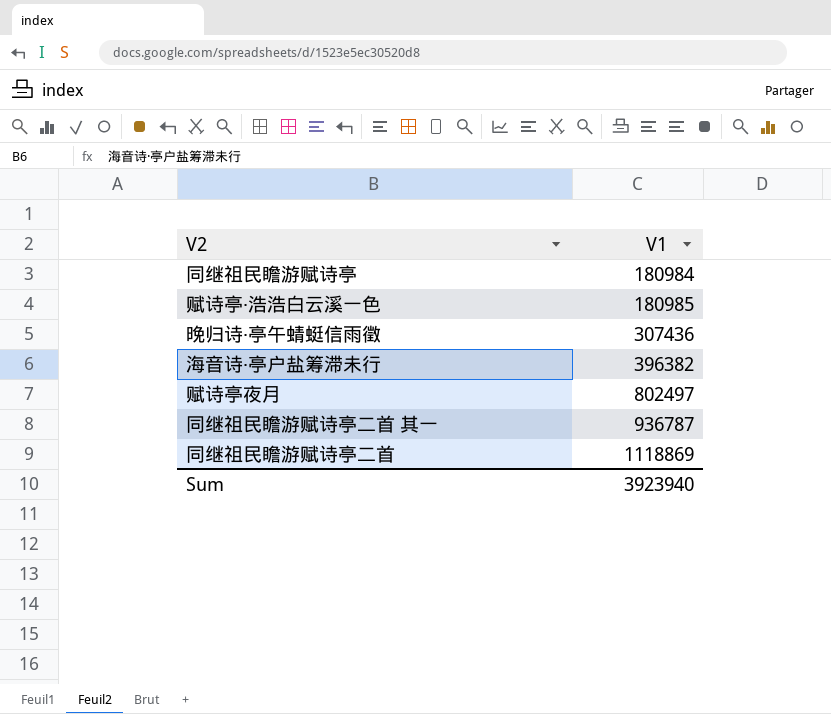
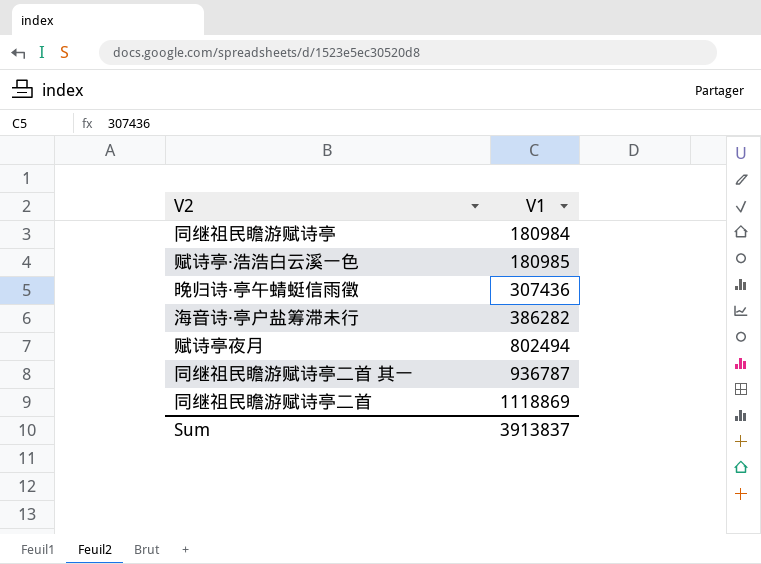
海音诗·亭户盐筹滞未行 | V1: 396382 -> 386282
赋诗亭夜月 | V1: 802497 -> 802494
Sum | V1: 3923940 -> 3913837

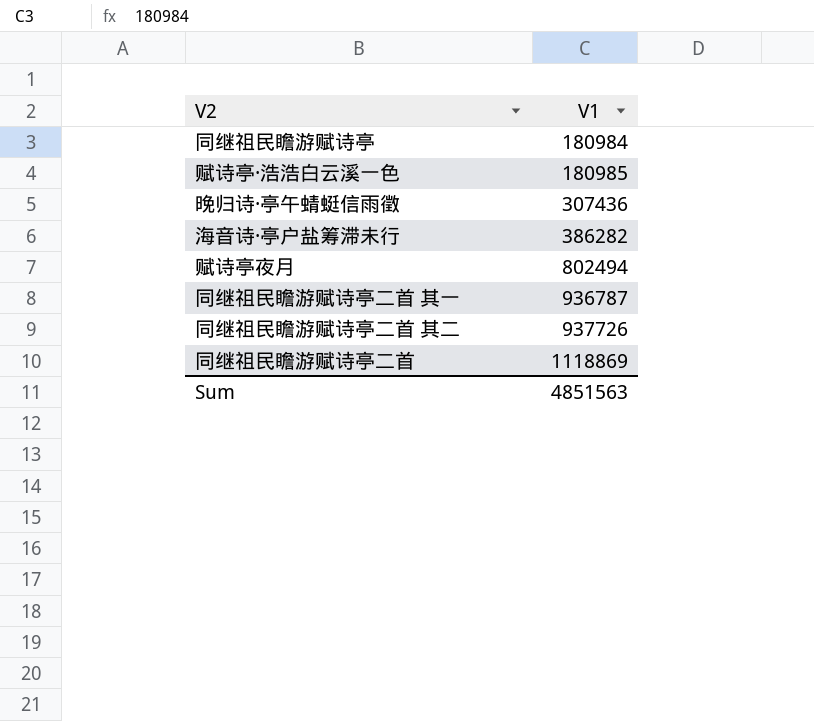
row 同继祖民瞻游赋诗亭二首 其二: none -> 937726
Sum | V1: 3913837 -> 4851563

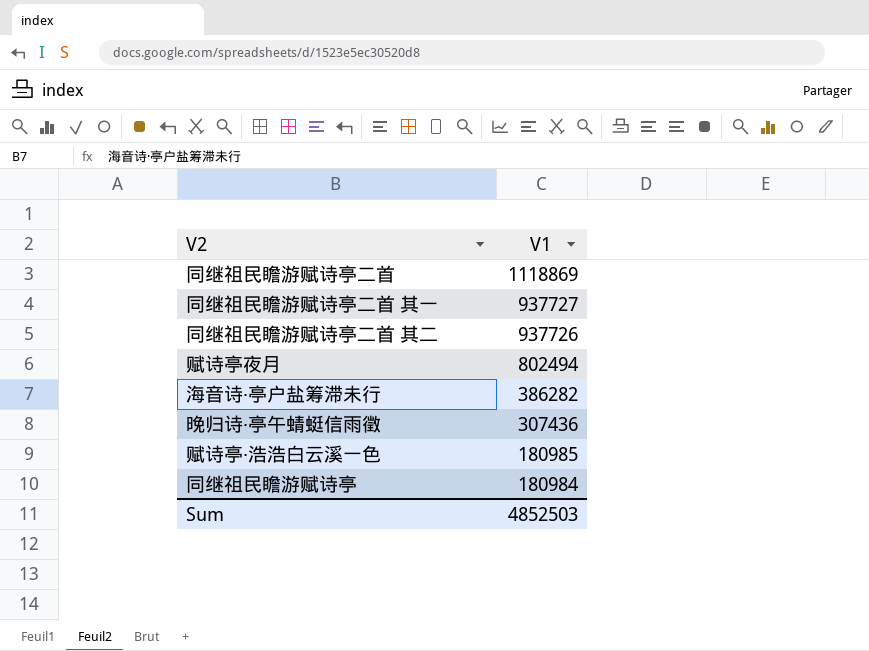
row order: V1 ascending -> V1 descending
同继祖民瞻游赋诗亭二首 其一 | V1: 936787 -> 937727
Sum | V1: 4851563 -> 4852503

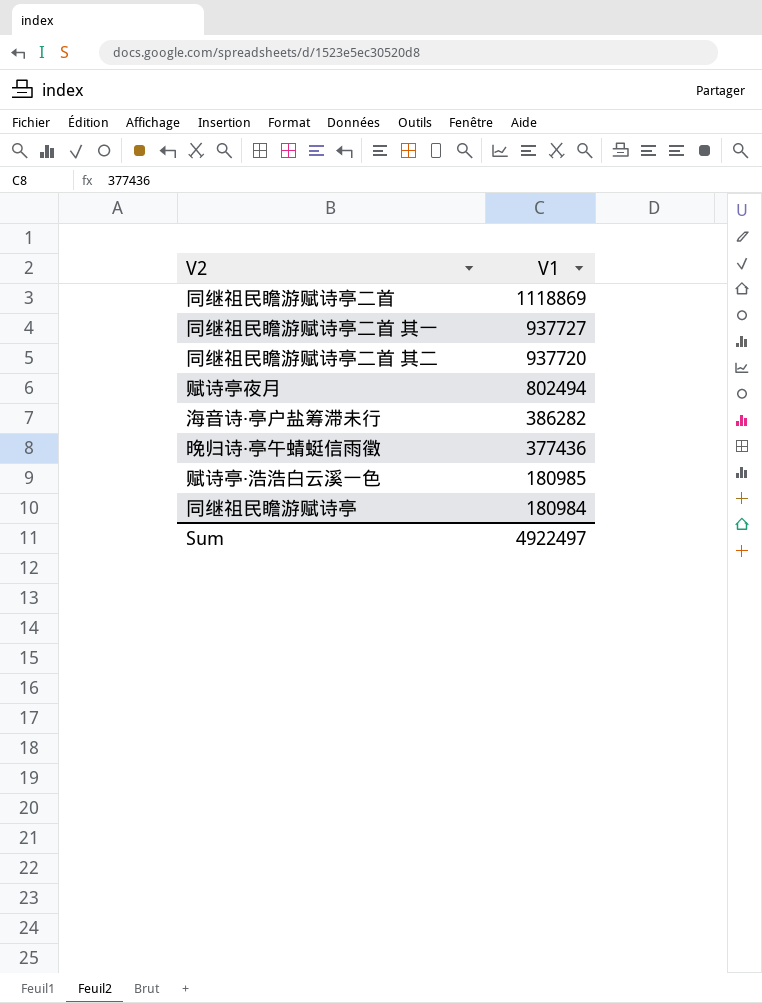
同继祖民瞻游赋诗亭二首 其二 | V1: 937726 -> 937720
晚归诗·亭午蜻蜓信雨徵 | V1: 307436 -> 377436
Sum | V1: 4852503 -> 4922497

